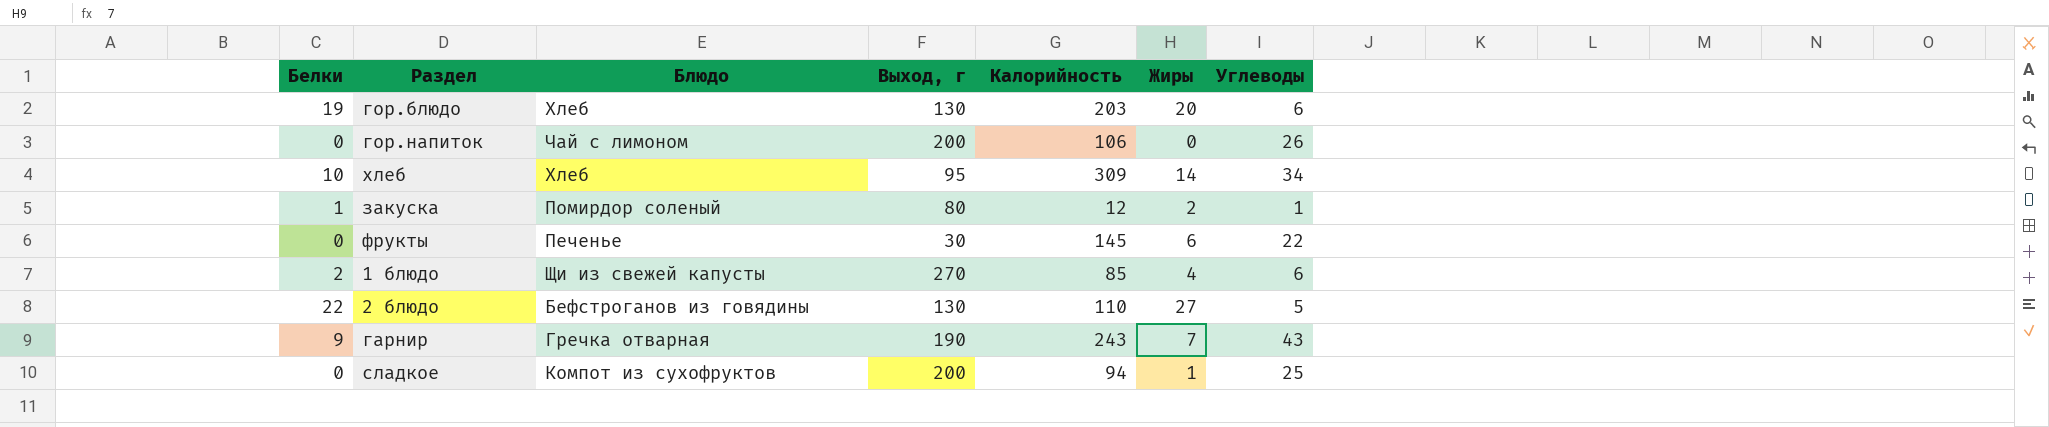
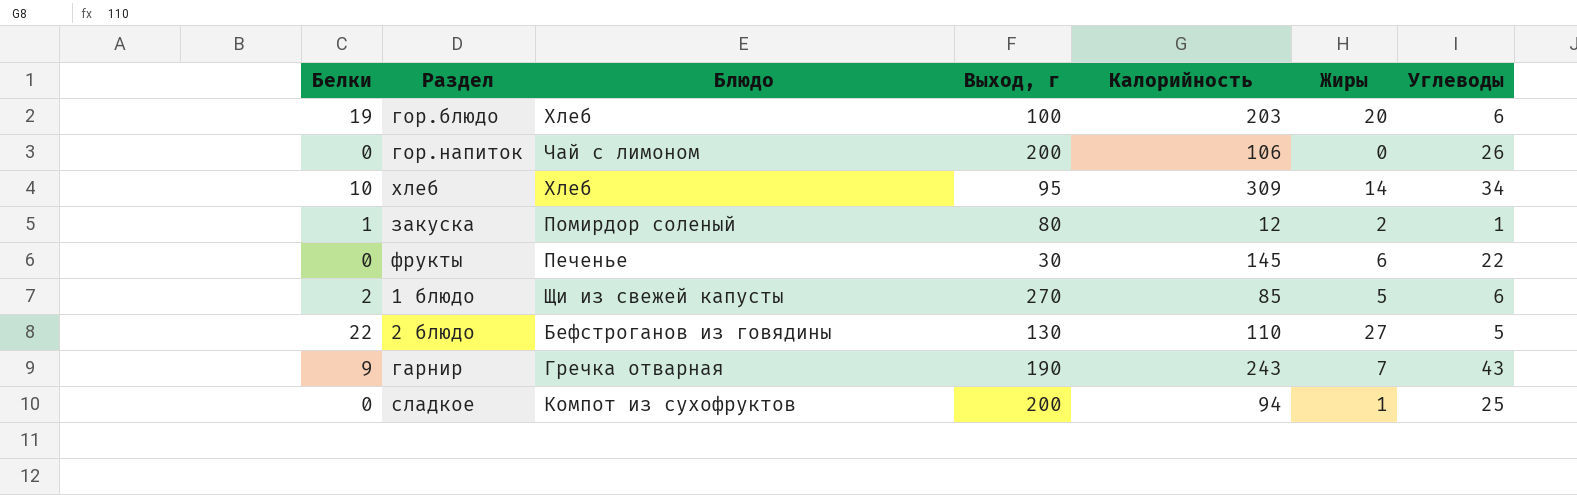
гор.блюдо | Выход, г: 130 -> 100
1 блюдо | Жиры: 4 -> 5

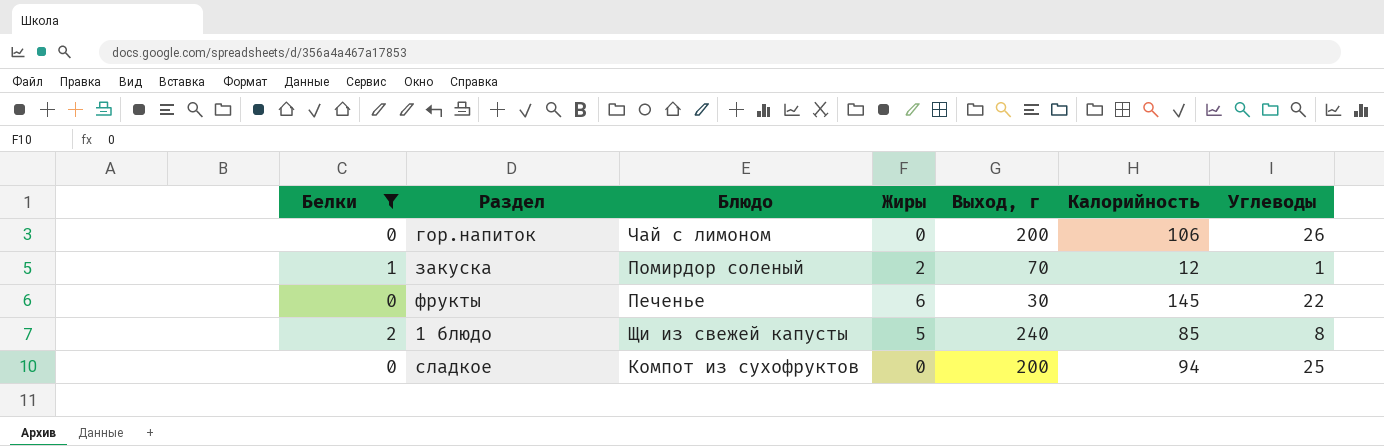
filter: none -> Белки <= 2
column Жиры | position: 6 -> 4
закуска | Выход, г: 80 -> 70
1 блюдо | Выход, г: 270 -> 240
1 блюдо | Углеводы: 6 -> 8
сладкое | Жиры: 1 -> 0

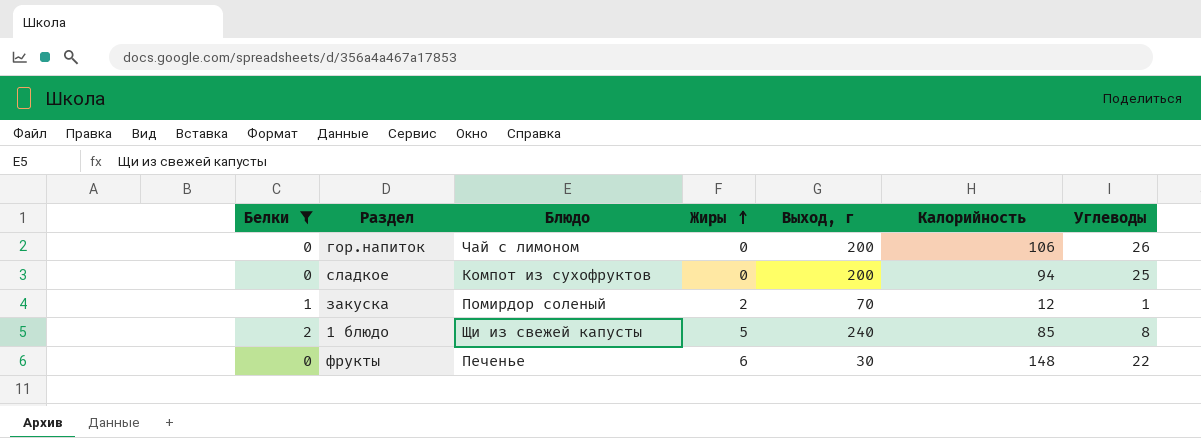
row order: none -> Жиры ascending
фрукты | Калорийность: 145 -> 148

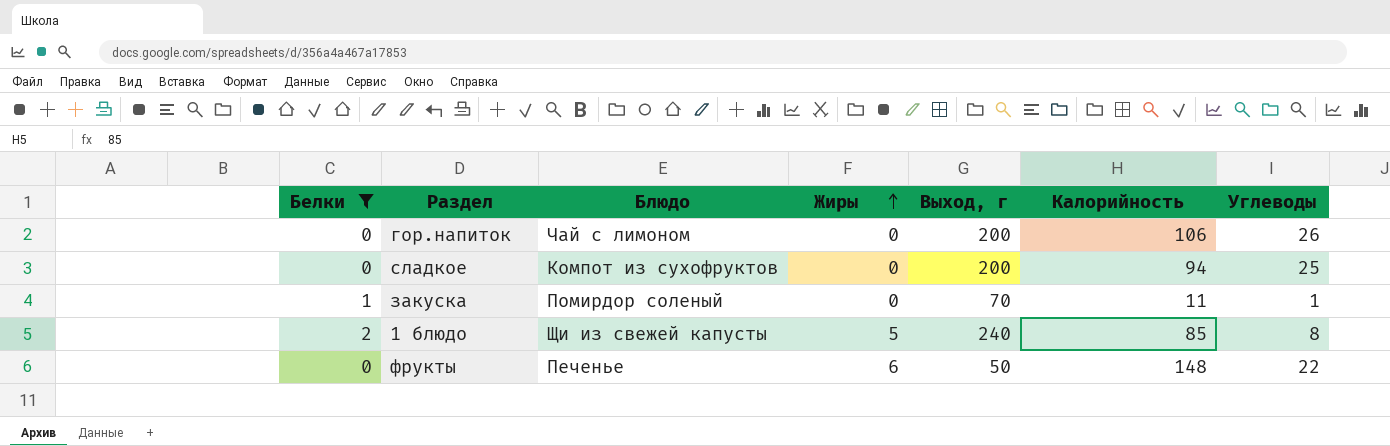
закуска | Жиры: 2 -> 0
закуска | Калорийность: 12 -> 11
фрукты | Выход, г: 30 -> 50

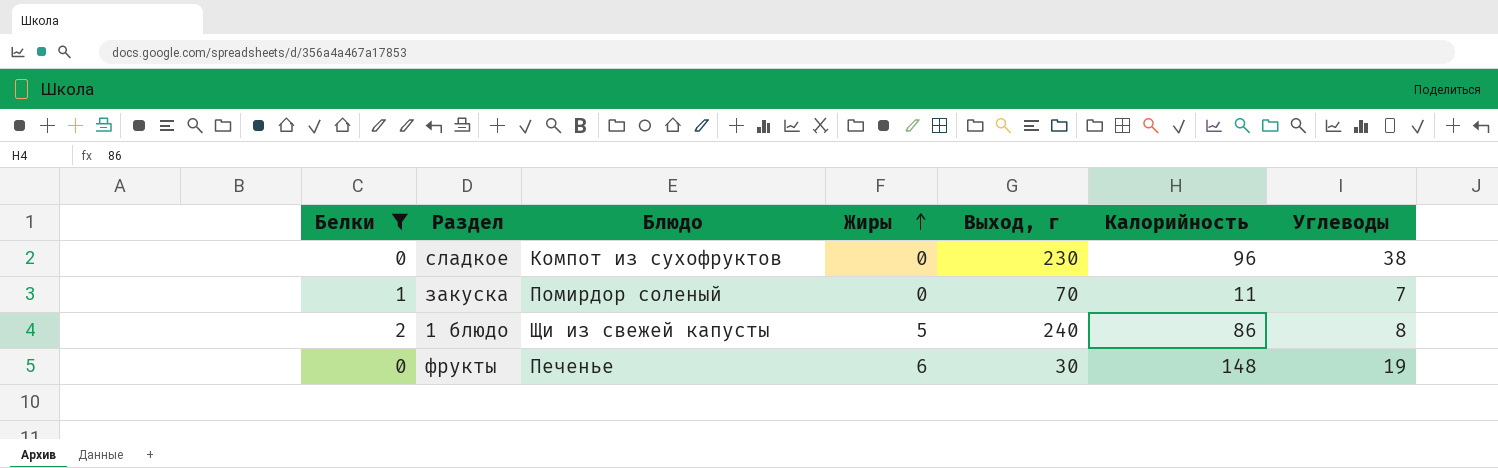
row гор.напиток: 0 | Чай с лимоном | 0 | 200 | 106 | 26 -> none
сладкое | Выход, г: 200 -> 230
сладкое | Калорийность: 94 -> 96
сладкое | Углеводы: 25 -> 38
закуска | Углеводы: 1 -> 7
1 блюдо | Калорийность: 85 -> 86
фрукты | Выход, г: 50 -> 30
фрукты | Углеводы: 22 -> 19

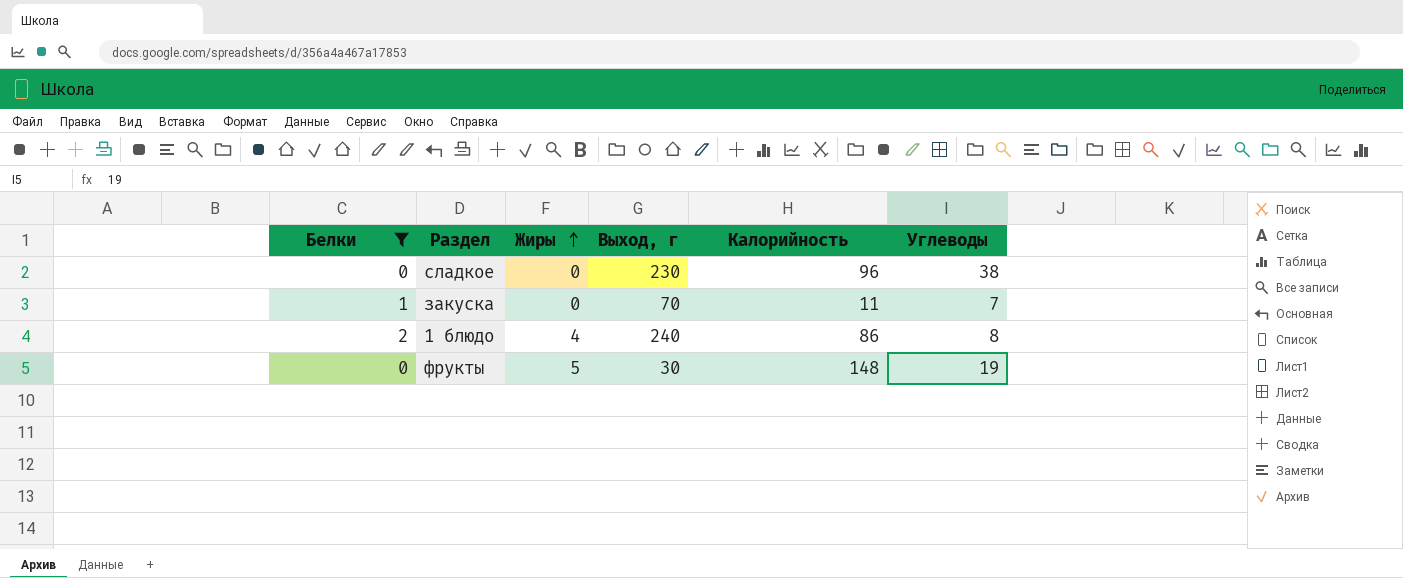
column Блюдо | position: 3 -> none
1 блюдо | Жиры: 5 -> 4
фрукты | Жиры: 6 -> 5

